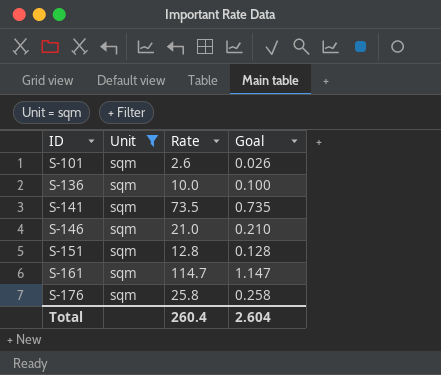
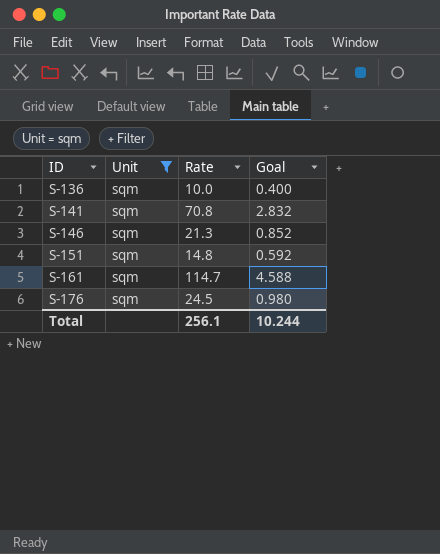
column Goal | formula: [Rate] * 0.01 -> [Rate] * 0.04
row S-101: sqm | 2.6 | 0.026 -> none
S-141 | Rate: 73.5 -> 70.8
S-146 | Rate: 21.0 -> 21.3
S-151 | Rate: 12.8 -> 14.8
S-176 | Rate: 25.8 -> 24.5
Total | Rate: 260.4 -> 256.1
Total | Goal: 2.604 -> 10.244

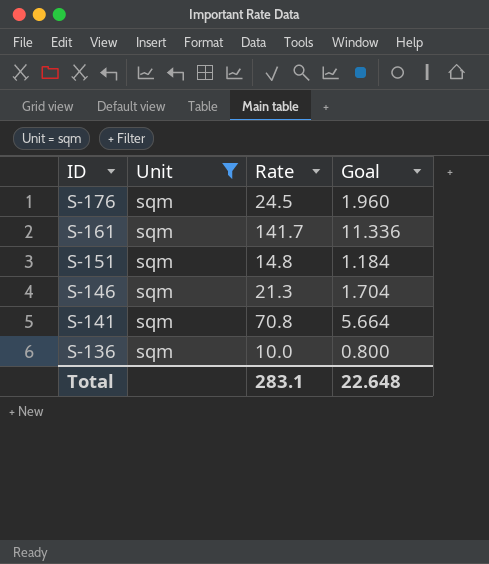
row order: ID ascending -> ID descending
column Goal | formula: [Rate] * 0.04 -> [Rate] * 0.08
S-161 | Rate: 114.7 -> 141.7
Total | Rate: 256.1 -> 283.1
Total | Goal: 10.244 -> 22.648

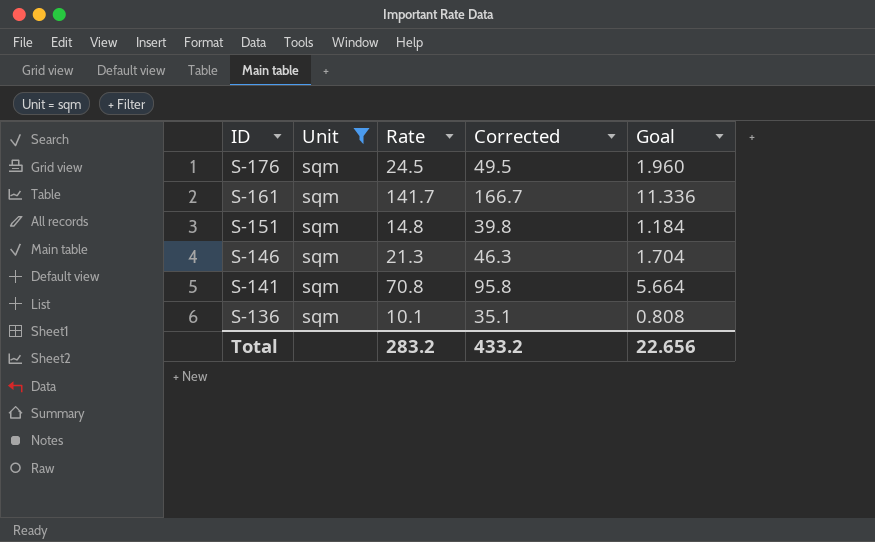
column Corrected | formula: none -> [Rate] + 25
S-136 | Rate: 10.0 -> 10.1
S-136 | Goal: 0.800 -> 0.808
Total | Rate: 283.1 -> 283.2
Total | Goal: 22.648 -> 22.656

